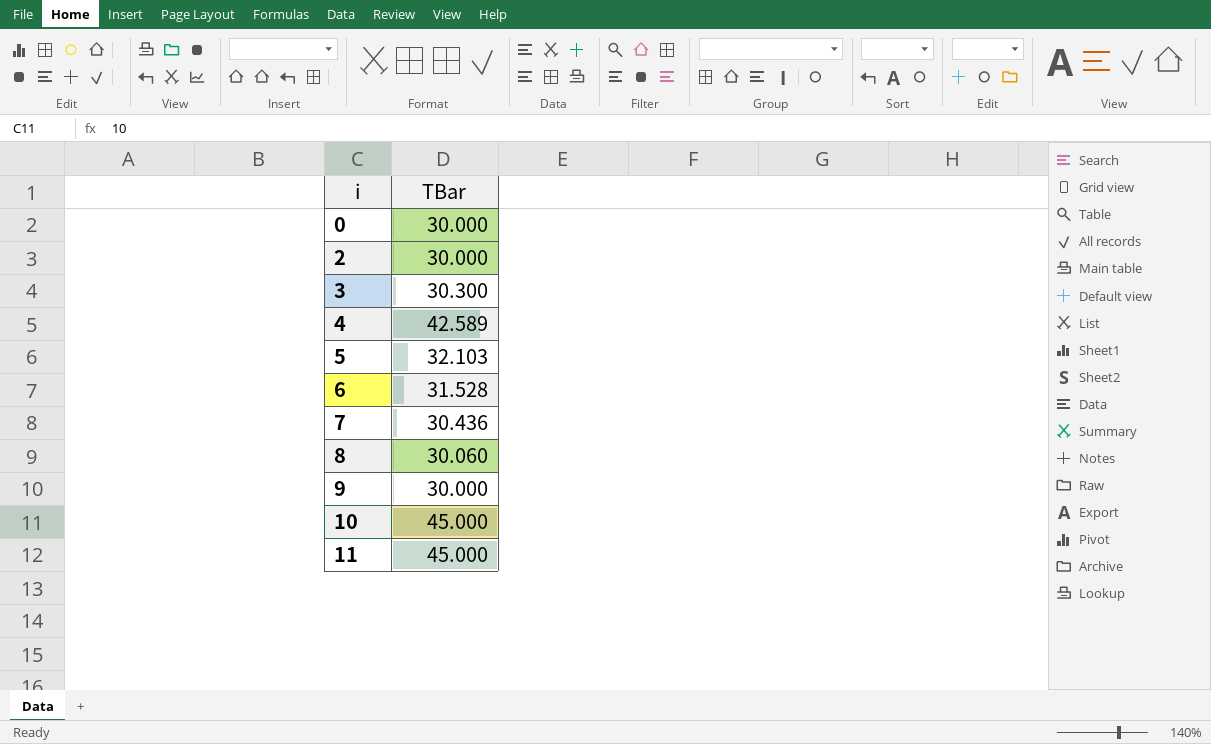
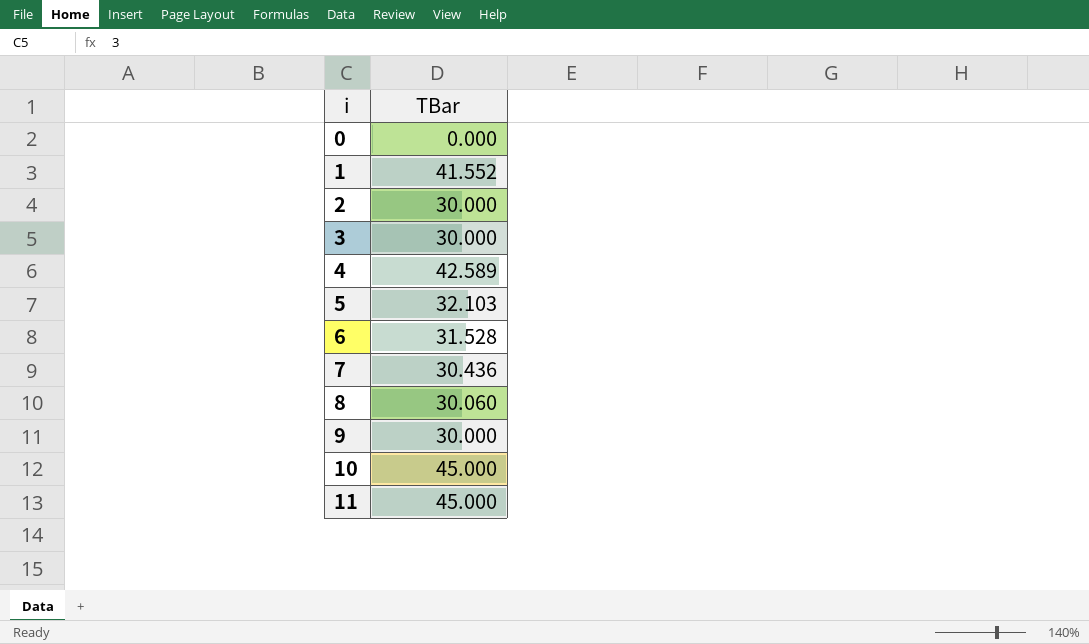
0 | TBar: 30.000 -> 0.000
row 1: none -> 41.552
3 | TBar: 30.300 -> 30.000

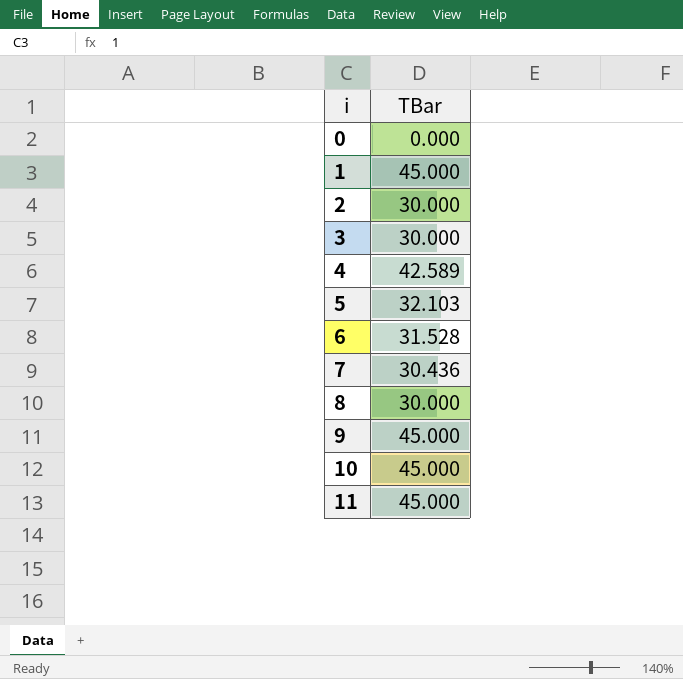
1 | TBar: 41.552 -> 45.000
8 | TBar: 30.060 -> 30.000
9 | TBar: 30.000 -> 45.000

